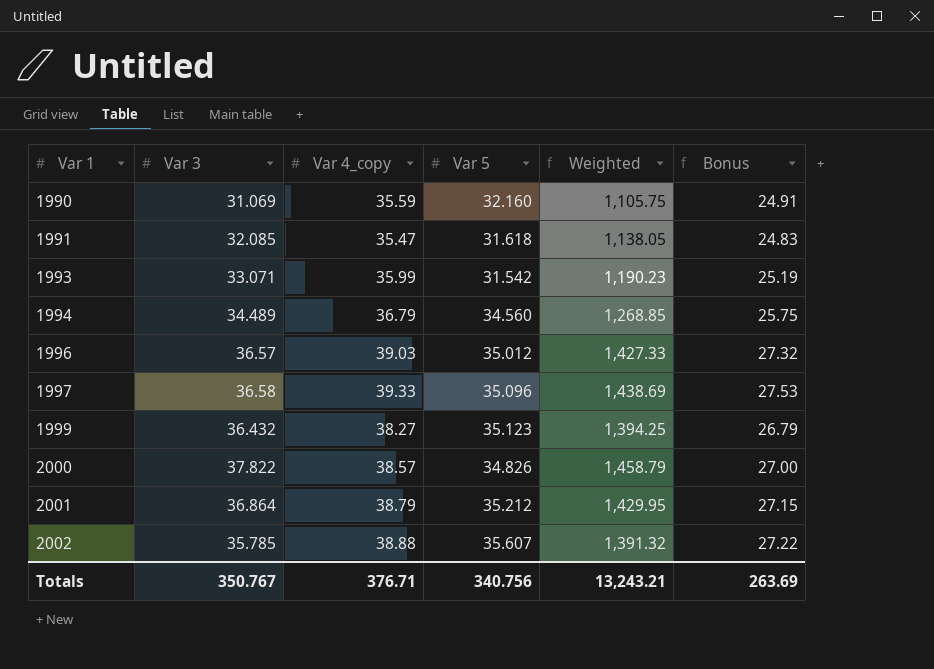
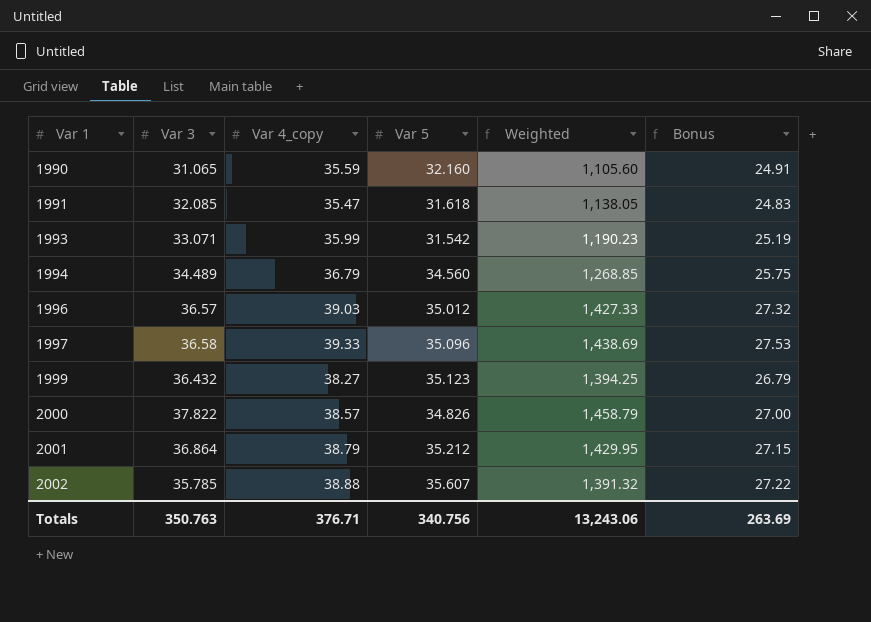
1990 | Var 3: 31.069 -> 31.065
1990 | Weighted: 1,105.75 -> 1,105.60
Totals | Var 3: 350.767 -> 350.763
Totals | Weighted: 13,243.21 -> 13,243.06

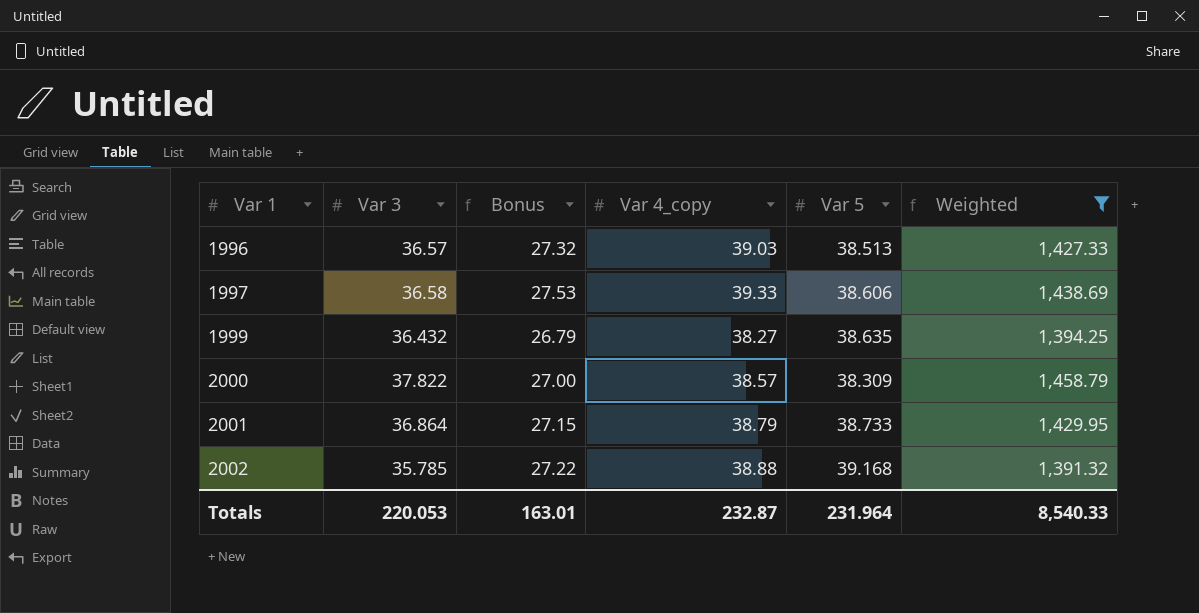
filter: none -> Weighted >= 1,391.32
column Bonus | position: 6 -> 3
1996 | Var 5: 35.012 -> 38.513
1997 | Var 5: 35.096 -> 38.606
1999 | Var 5: 35.123 -> 38.635
2000 | Var 5: 34.826 -> 38.309
2001 | Var 5: 35.212 -> 38.733
2002 | Var 5: 35.607 -> 39.168
Totals | Var 3: 350.763 -> 220.053
Totals | Bonus: 263.69 -> 163.01
Totals | Var 4_copy: 376.71 -> 232.87
Totals | Var 5: 340.756 -> 231.964
Totals | Weighted: 13,243.06 -> 8,540.33

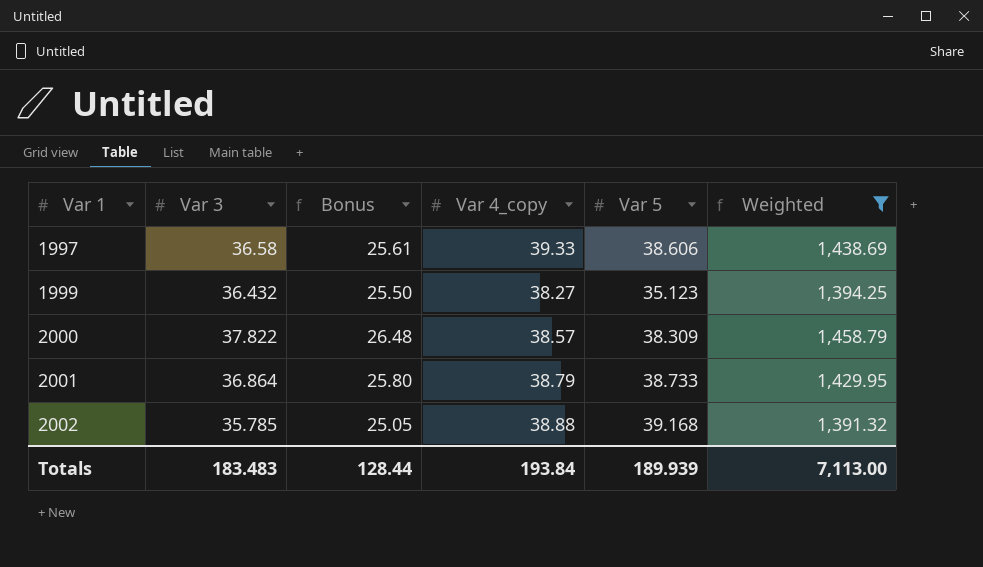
column Bonus | formula: [Var 4_copy] * 0.7 -> [Var 3] * 0.7
row 1996: 36.57 | 27.32 | 39.03 | 38.513 | 1,427.33 -> none
1999 | Var 5: 38.635 -> 35.123
Totals | Var 3: 220.053 -> 183.483
Totals | Bonus: 163.01 -> 128.44
Totals | Var 4_copy: 232.87 -> 193.84
Totals | Var 5: 231.964 -> 189.939
Totals | Weighted: 8,540.33 -> 7,113.00

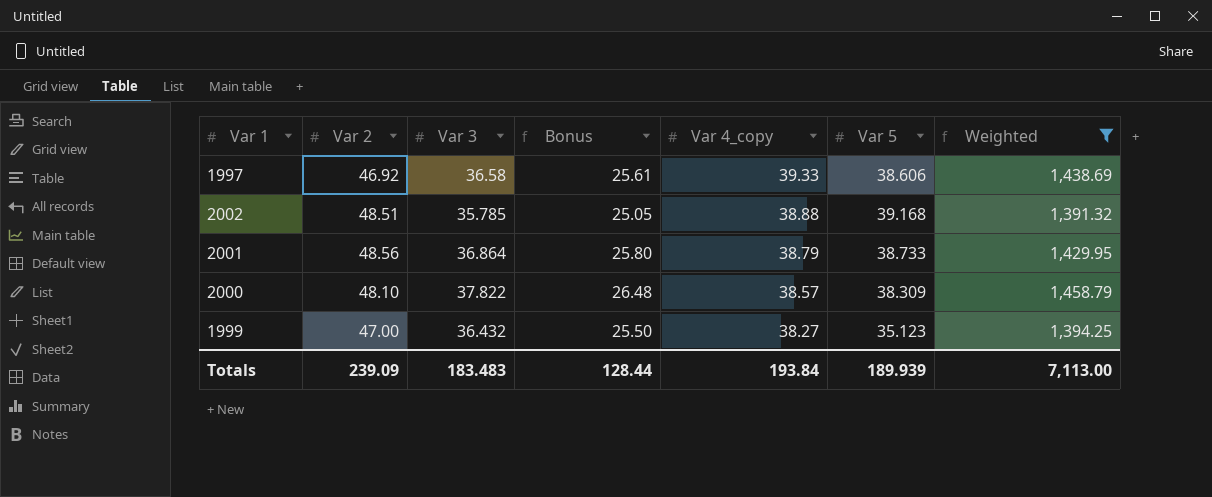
row order: Var 1 ascending -> Var 4_copy descending
column Var 2 | position: none -> 2

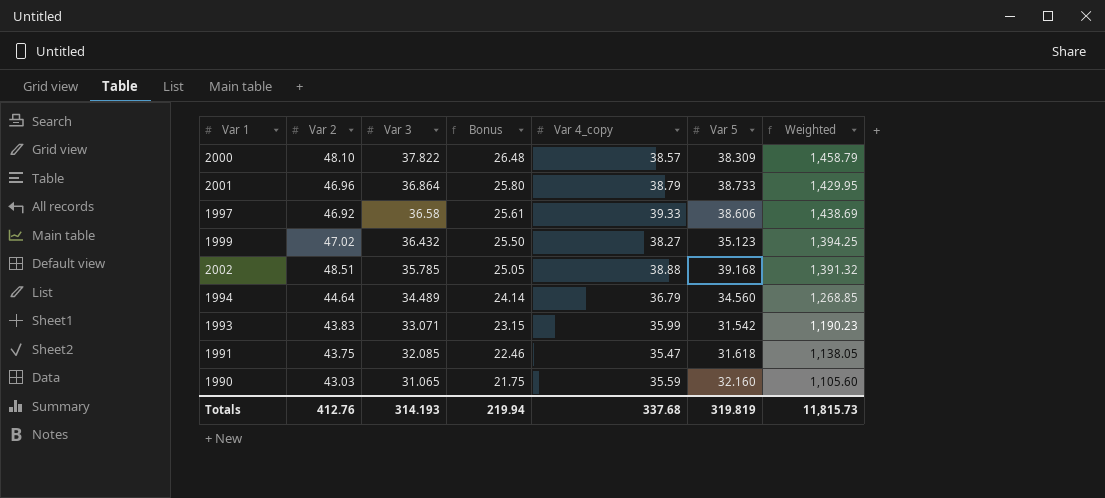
filter: Weighted >= 1,391.32 -> none
row order: Var 4_copy descending -> Var 3 descending
2001 | Var 2: 48.56 -> 46.96
1999 | Var 2: 47.00 -> 47.02
Totals | Var 2: 239.09 -> 412.76
Totals | Var 3: 183.483 -> 314.193
Totals | Bonus: 128.44 -> 219.94
Totals | Var 4_copy: 193.84 -> 337.68
Totals | Var 5: 189.939 -> 319.819
Totals | Weighted: 7,113.00 -> 11,815.73

